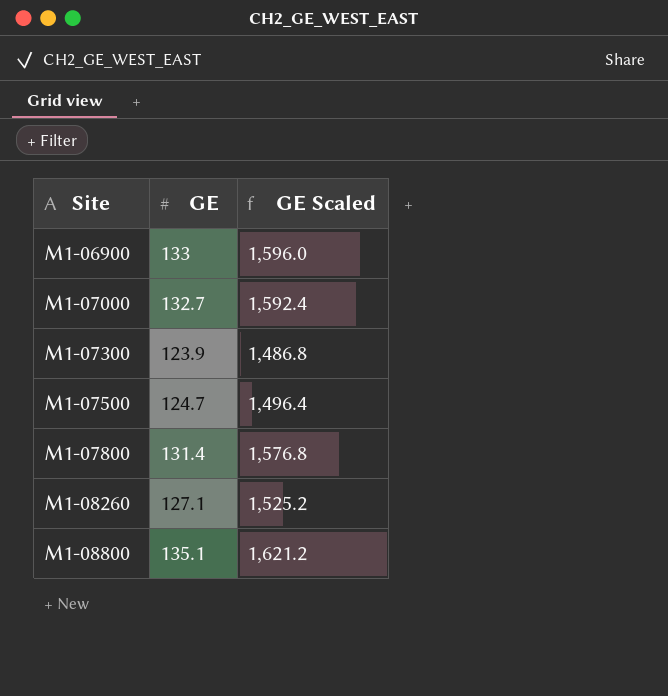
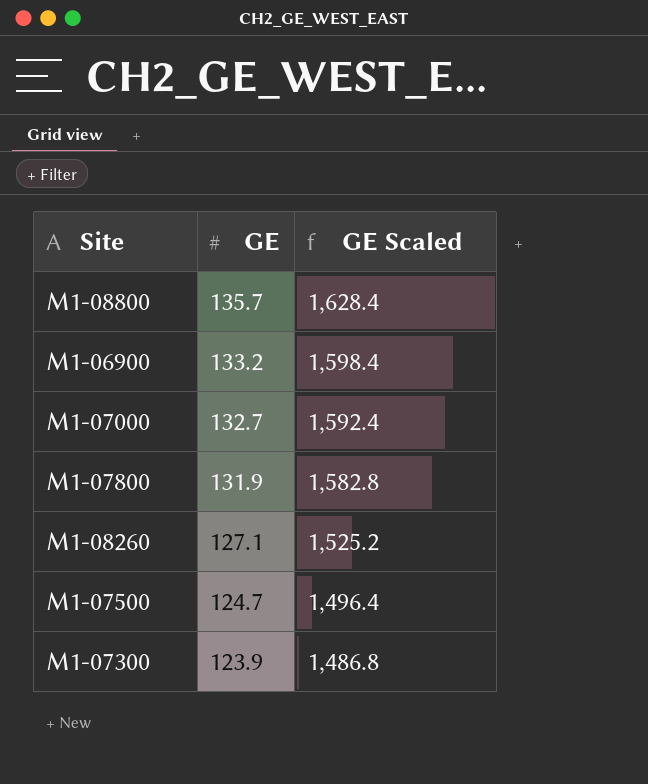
row order: Site ascending -> GE descending
M1-08800 | GE: 135.1 -> 135.7
M1-08800 | GE Scaled: 1,621.2 -> 1,628.4
M1-06900 | GE: 133 -> 133.2
M1-06900 | GE Scaled: 1,596.0 -> 1,598.4
M1-07800 | GE: 131.4 -> 131.9
M1-07800 | GE Scaled: 1,576.8 -> 1,582.8

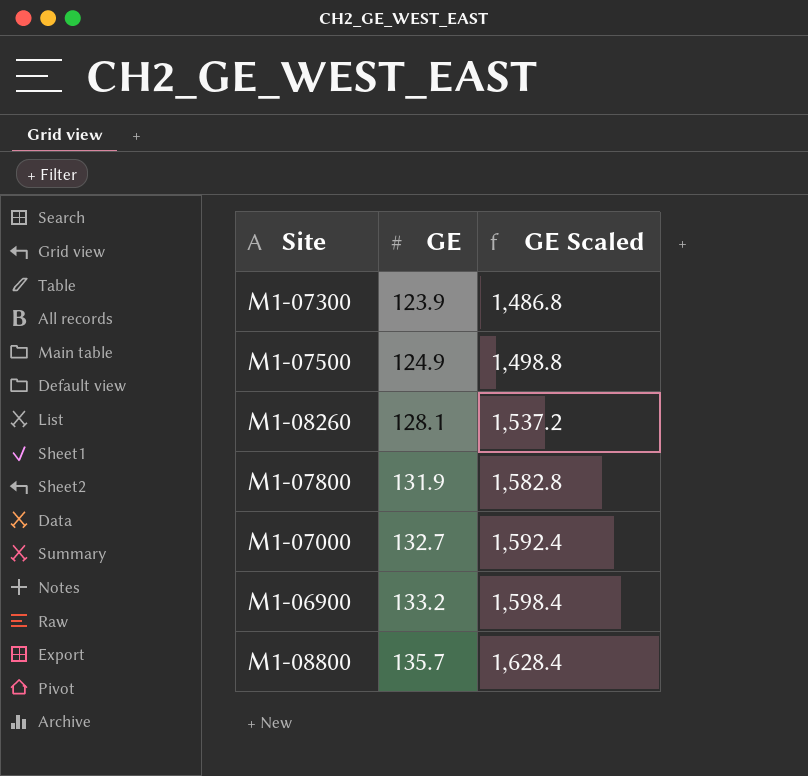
row order: GE descending -> GE ascending
M1-07500 | GE: 124.7 -> 124.9
M1-07500 | GE Scaled: 1,496.4 -> 1,498.8
M1-08260 | GE: 127.1 -> 128.1
M1-08260 | GE Scaled: 1,525.2 -> 1,537.2

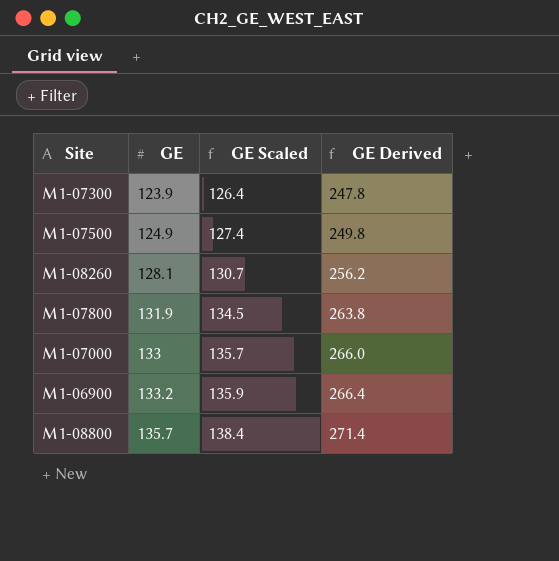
column GE Scaled | formula: [GE] * 12 -> [GE] * 1.02
column GE Derived | formula: none -> [GE] * 2
M1-07000 | GE: 132.7 -> 133

